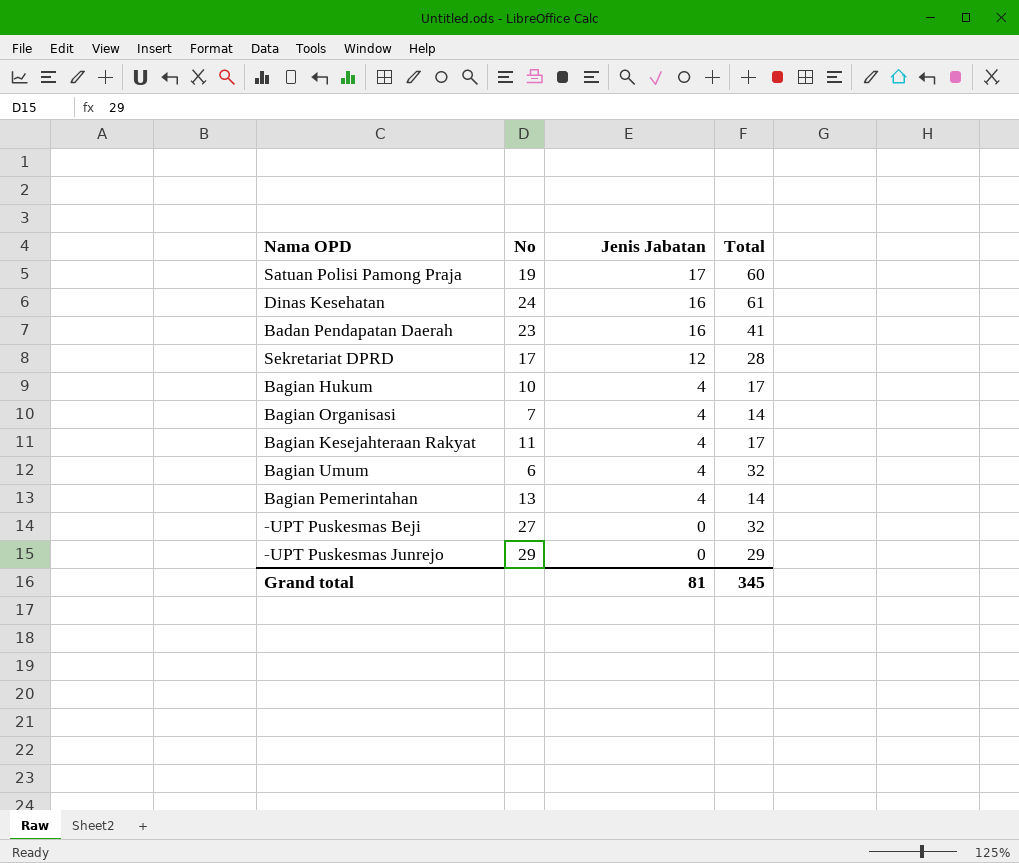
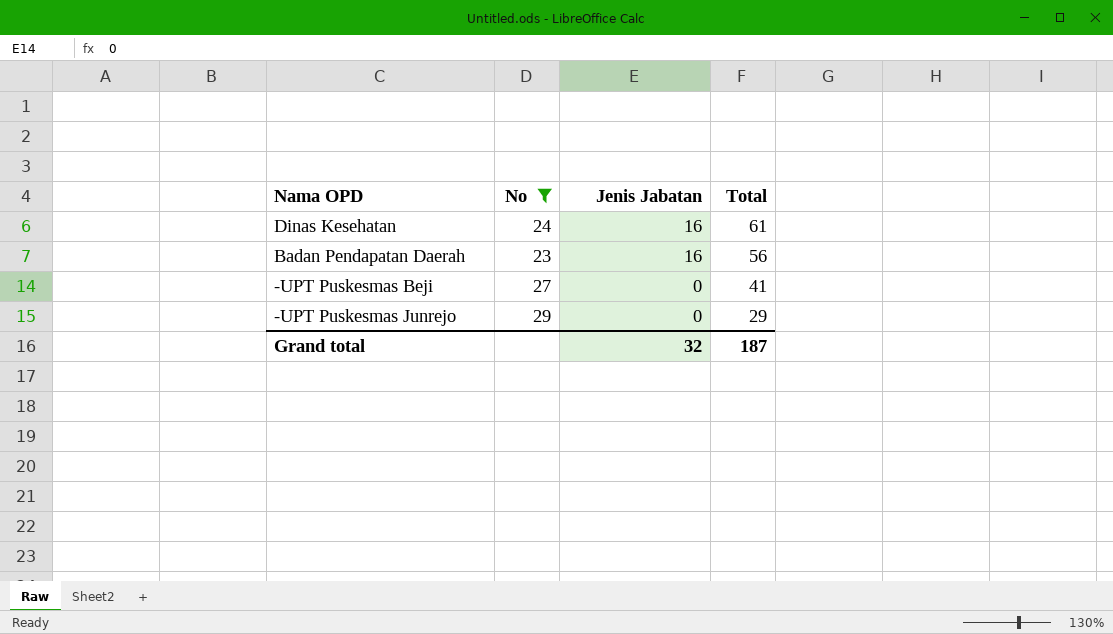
filter: none -> No >= 23
Badan Pendapatan Daerah | Total: 41 -> 56
-UPT Puskesmas Beji | Total: 32 -> 41
Grand total | Jenis Jabatan: 81 -> 32
Grand total | Total: 345 -> 187

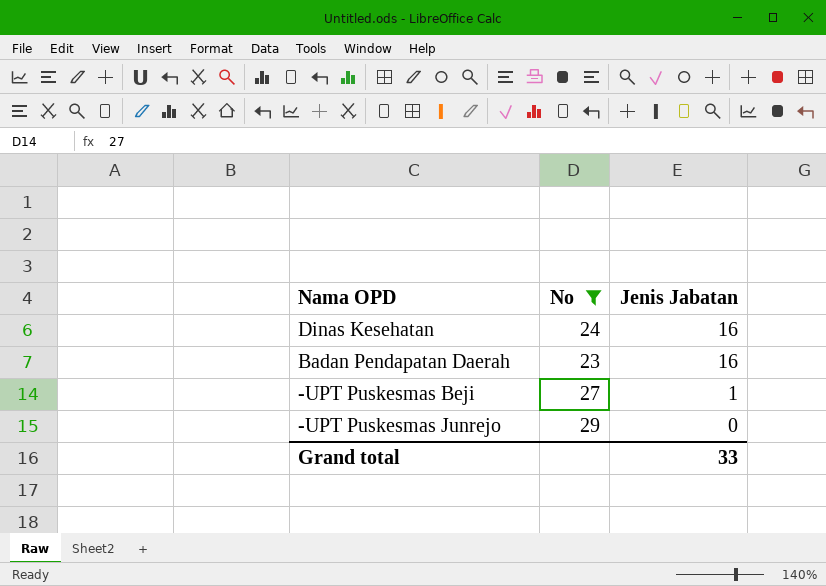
column Total | position: 4 -> none
-UPT Puskesmas Beji | Jenis Jabatan: 0 -> 1
Grand total | Jenis Jabatan: 32 -> 33

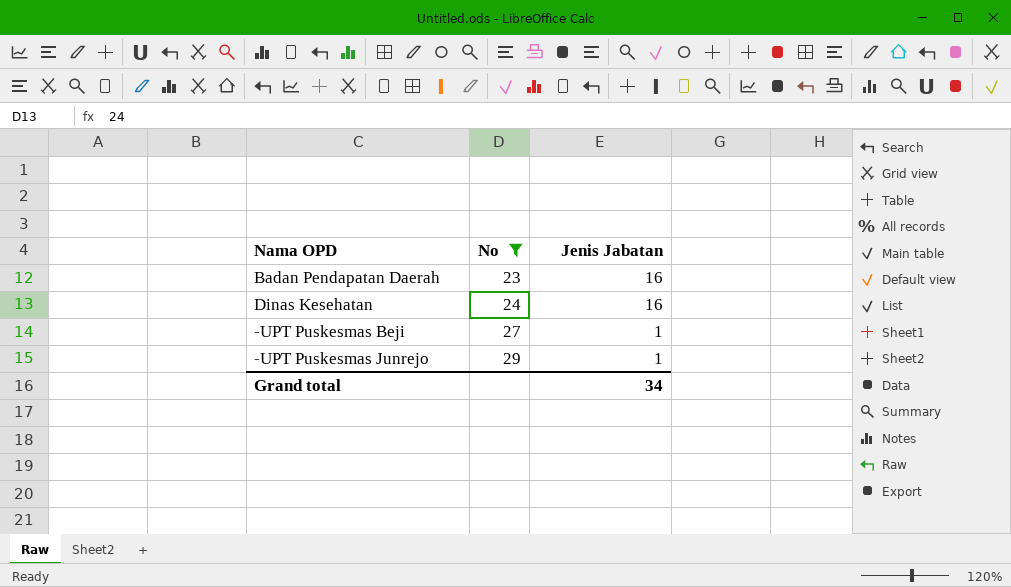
row order: Jenis Jabatan descending -> No ascending
-UPT Puskesmas Junrejo | Jenis Jabatan: 0 -> 1
Grand total | Jenis Jabatan: 33 -> 34

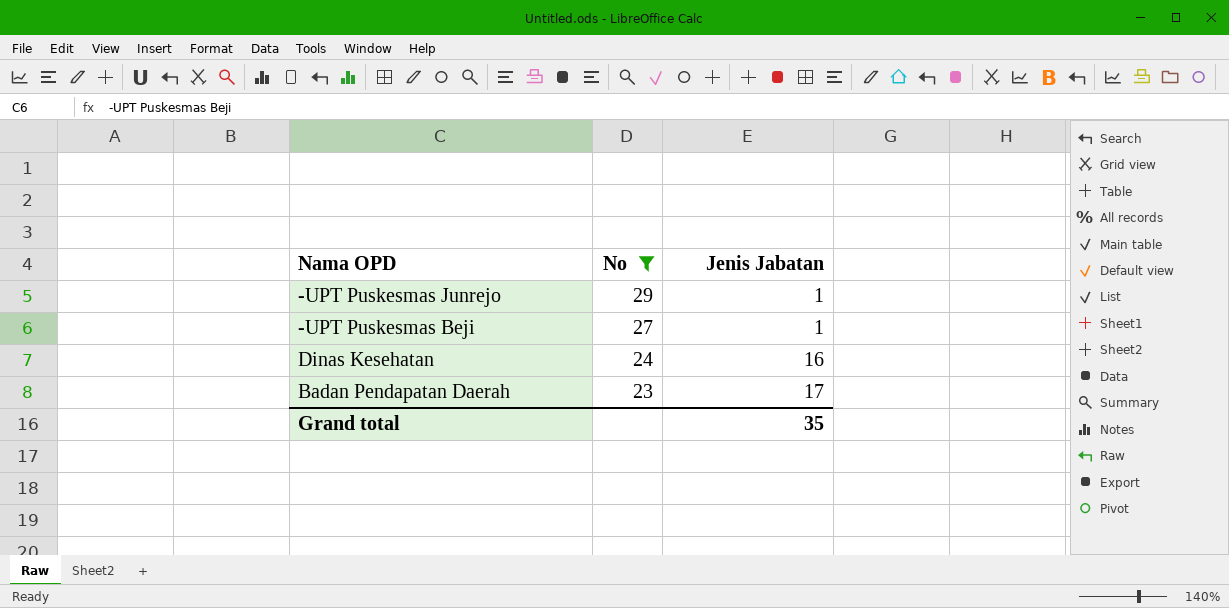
row order: No ascending -> No descending
Badan Pendapatan Daerah | Jenis Jabatan: 16 -> 17
Grand total | Jenis Jabatan: 34 -> 35

